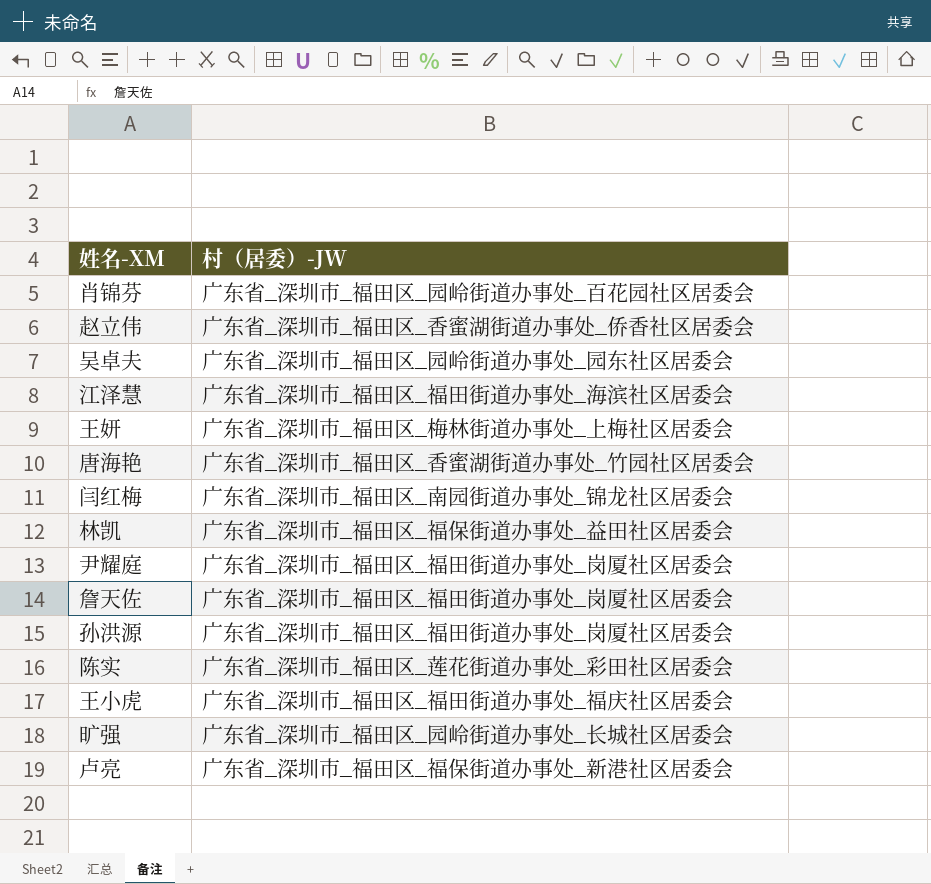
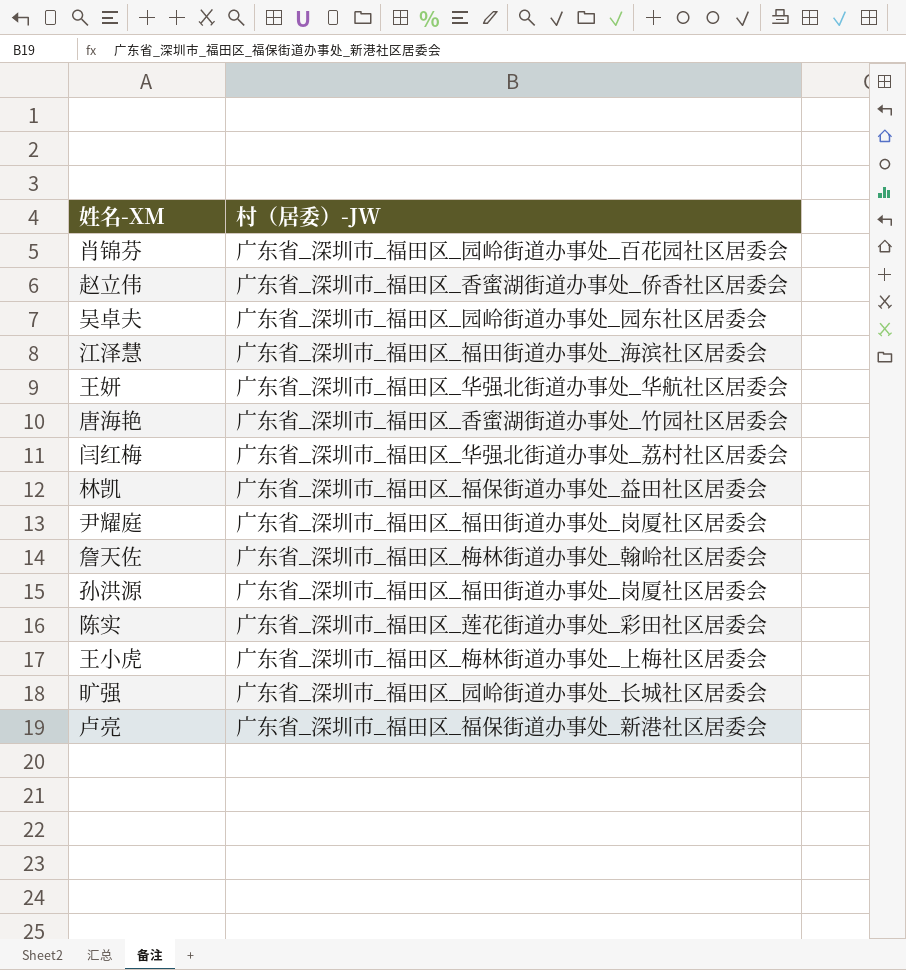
王妍 | 村（居委）-JW: 广东省_深圳市_福田区_梅林街道办事处_上梅社区居委会 -> 广东省_深圳市_福田区_华强北街道办事处_华航社区居委会
闫红梅 | 村（居委）-JW: 广东省_深圳市_福田区_南园街道办事处_锦龙社区居委会 -> 广东省_深圳市_福田区_华强北街道办事处_荔村社区居委会
詹天佐 | 村（居委）-JW: 广东省_深圳市_福田区_福田街道办事处_岗厦社区居委会 -> 广东省_深圳市_福田区_梅林街道办事处_翰岭社区居委会
王小虎 | 村（居委）-JW: 广东省_深圳市_福田区_福田街道办事处_福庆社区居委会 -> 广东省_深圳市_福田区_梅林街道办事处_上梅社区居委会

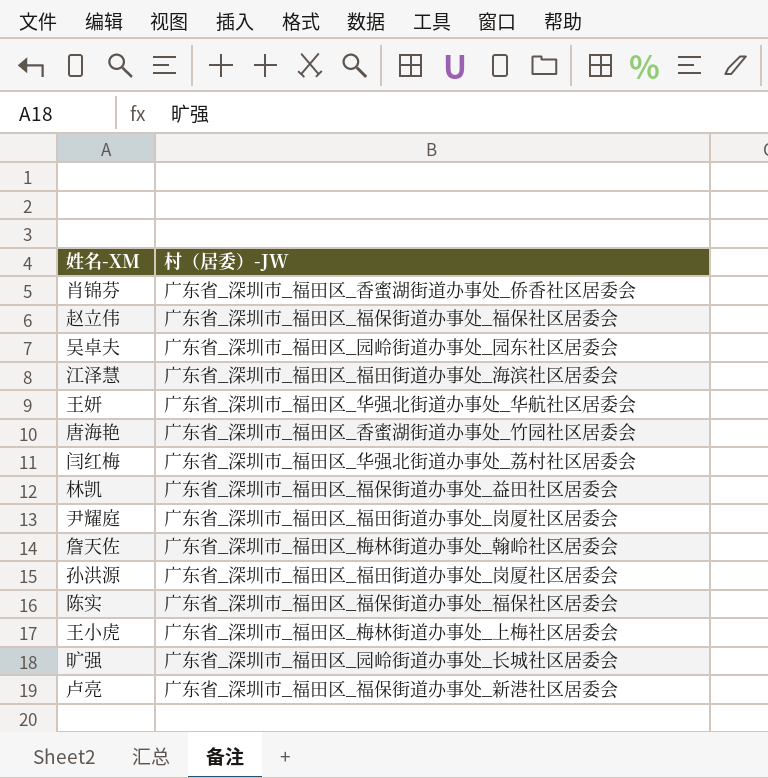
肖锦芬 | 村（居委）-JW: 广东省_深圳市_福田区_园岭街道办事处_百花园社区居委会 -> 广东省_深圳市_福田区_香蜜湖街道办事处_侨香社区居委会
赵立伟 | 村（居委）-JW: 广东省_深圳市_福田区_香蜜湖街道办事处_侨香社区居委会 -> 广东省_深圳市_福田区_福保街道办事处_福保社区居委会
陈实 | 村（居委）-JW: 广东省_深圳市_福田区_莲花街道办事处_彩田社区居委会 -> 广东省_深圳市_福田区_福保街道办事处_福保社区居委会

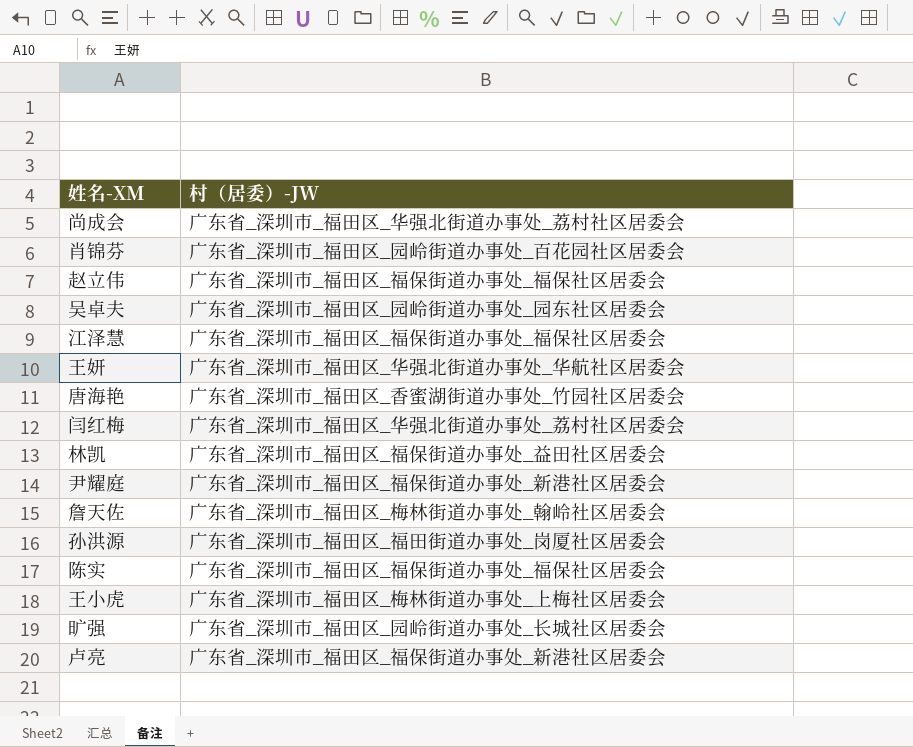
row 尚成会: none -> 广东省_深圳市_福田区_华强北街道办事处_荔村社区居委会
肖锦芬 | 村（居委）-JW: 广东省_深圳市_福田区_香蜜湖街道办事处_侨香社区居委会 -> 广东省_深圳市_福田区_园岭街道办事处_百花园社区居委会
江泽慧 | 村（居委）-JW: 广东省_深圳市_福田区_福田街道办事处_海滨社区居委会 -> 广东省_深圳市_福田区_福保街道办事处_福保社区居委会
尹耀庭 | 村（居委）-JW: 广东省_深圳市_福田区_福田街道办事处_岗厦社区居委会 -> 广东省_深圳市_福田区_福保街道办事处_新港社区居委会

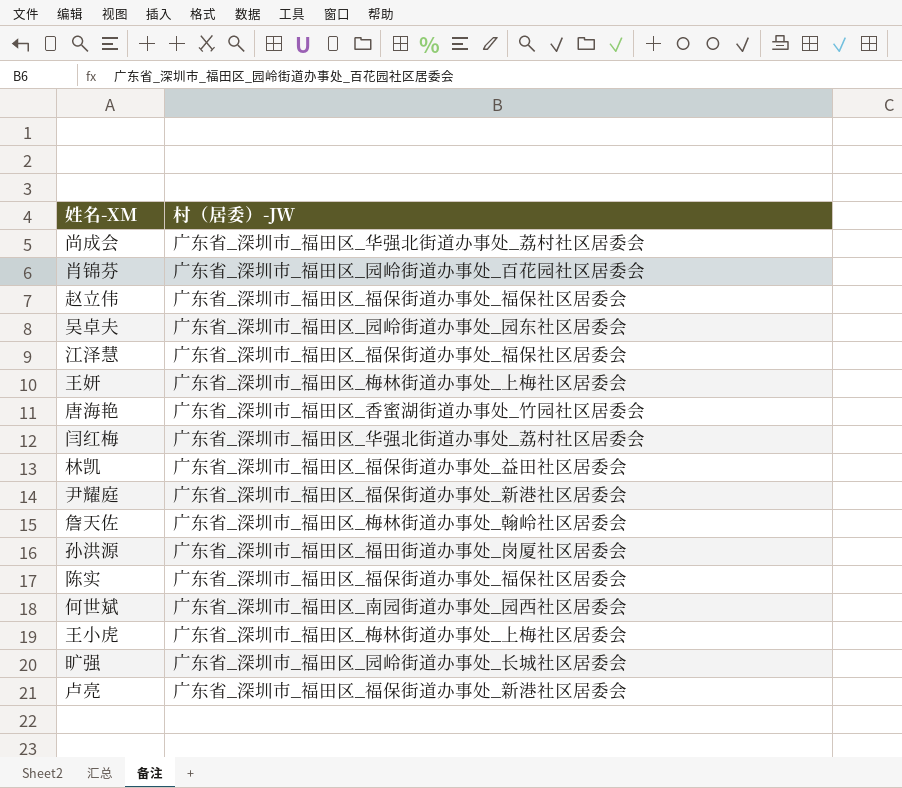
王妍 | 村（居委）-JW: 广东省_深圳市_福田区_华强北街道办事处_华航社区居委会 -> 广东省_深圳市_福田区_梅林街道办事处_上梅社区居委会
row 何世斌: none -> 广东省_深圳市_福田区_南园街道办事处_园西社区居委会

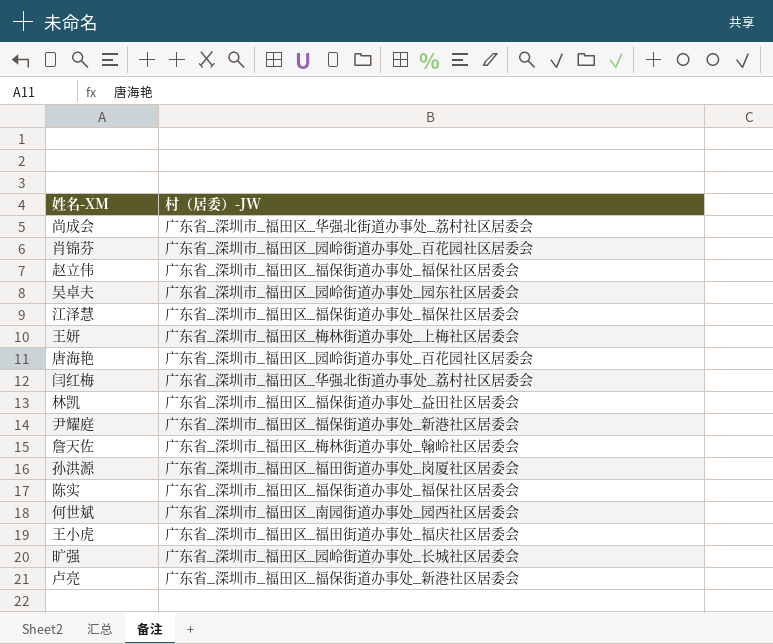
唐海艳 | 村（居委）-JW: 广东省_深圳市_福田区_香蜜湖街道办事处_竹园社区居委会 -> 广东省_深圳市_福田区_园岭街道办事处_百花园社区居委会
王小虎 | 村（居委）-JW: 广东省_深圳市_福田区_梅林街道办事处_上梅社区居委会 -> 广东省_深圳市_福田区_福田街道办事处_福庆社区居委会

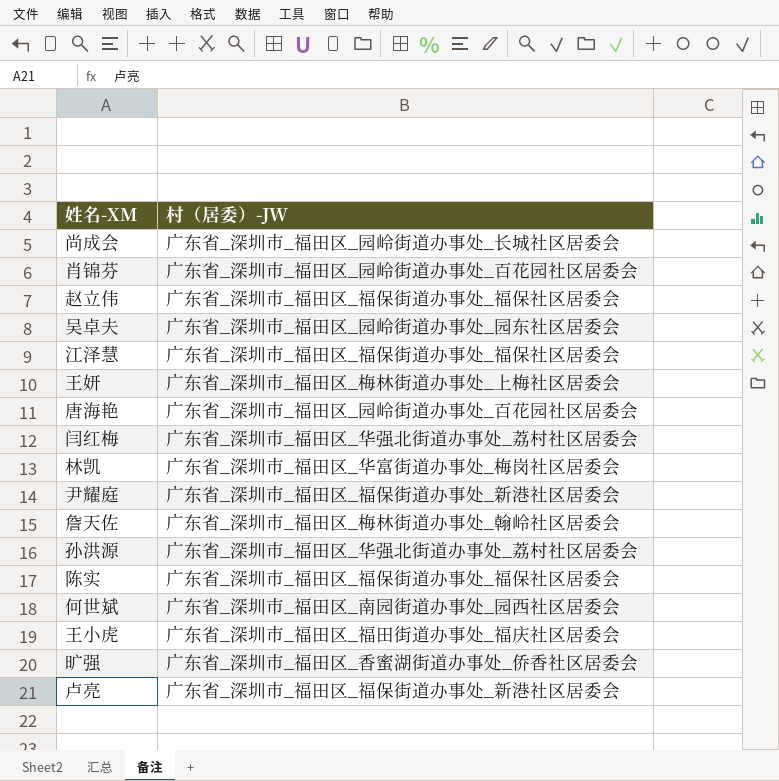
尚成会 | 村（居委）-JW: 广东省_深圳市_福田区_华强北街道办事处_荔村社区居委会 -> 广东省_深圳市_福田区_园岭街道办事处_长城社区居委会
林凯 | 村（居委）-JW: 广东省_深圳市_福田区_福保街道办事处_益田社区居委会 -> 广东省_深圳市_福田区_华富街道办事处_梅岗社区居委会
孙洪源 | 村（居委）-JW: 广东省_深圳市_福田区_福田街道办事处_岗厦社区居委会 -> 广东省_深圳市_福田区_华强北街道办事处_荔村社区居委会
旷强 | 村（居委）-JW: 广东省_深圳市_福田区_园岭街道办事处_长城社区居委会 -> 广东省_深圳市_福田区_香蜜湖街道办事处_侨香社区居委会

